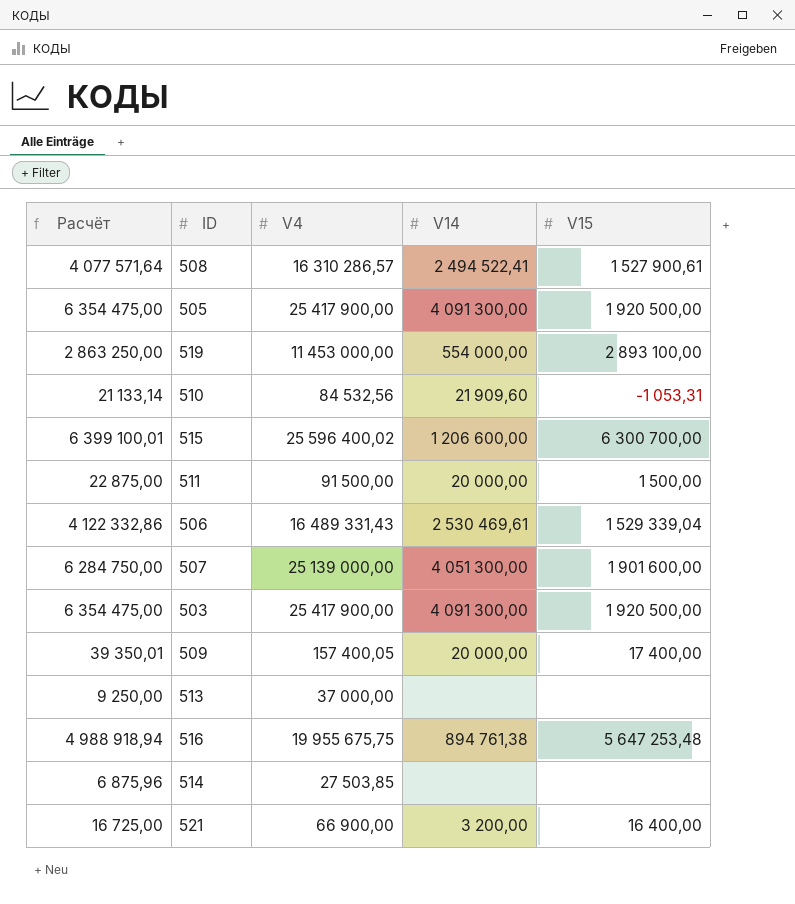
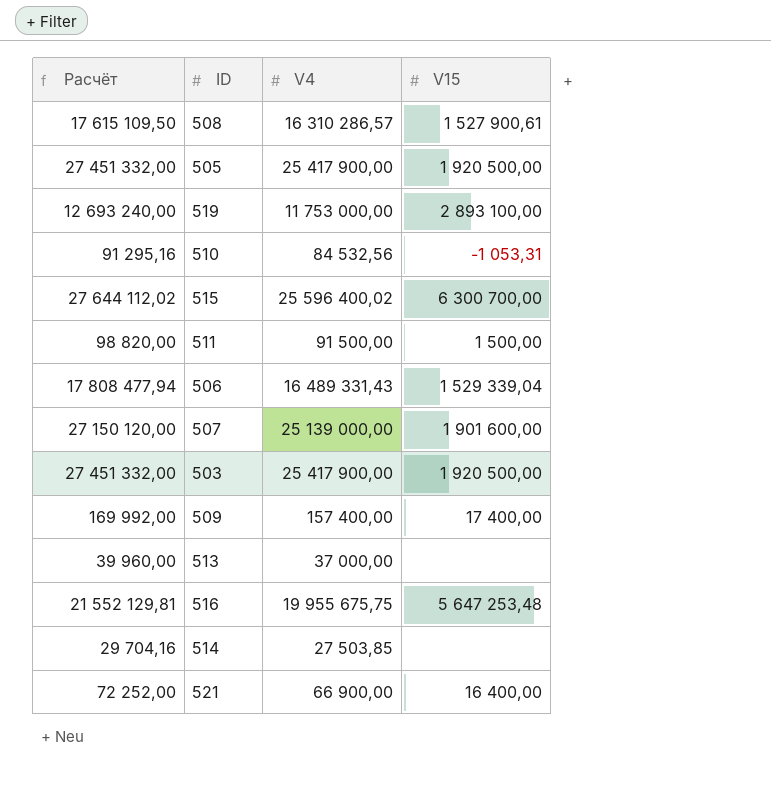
column V14 | position: 4 -> none
column Расчёт | formula: [V4] * 0,25 -> [V4] * 1,08
519 | V4: 11 453 000,00 -> 11 753 000,00
509 | V4: 157 400,05 -> 157 400,00

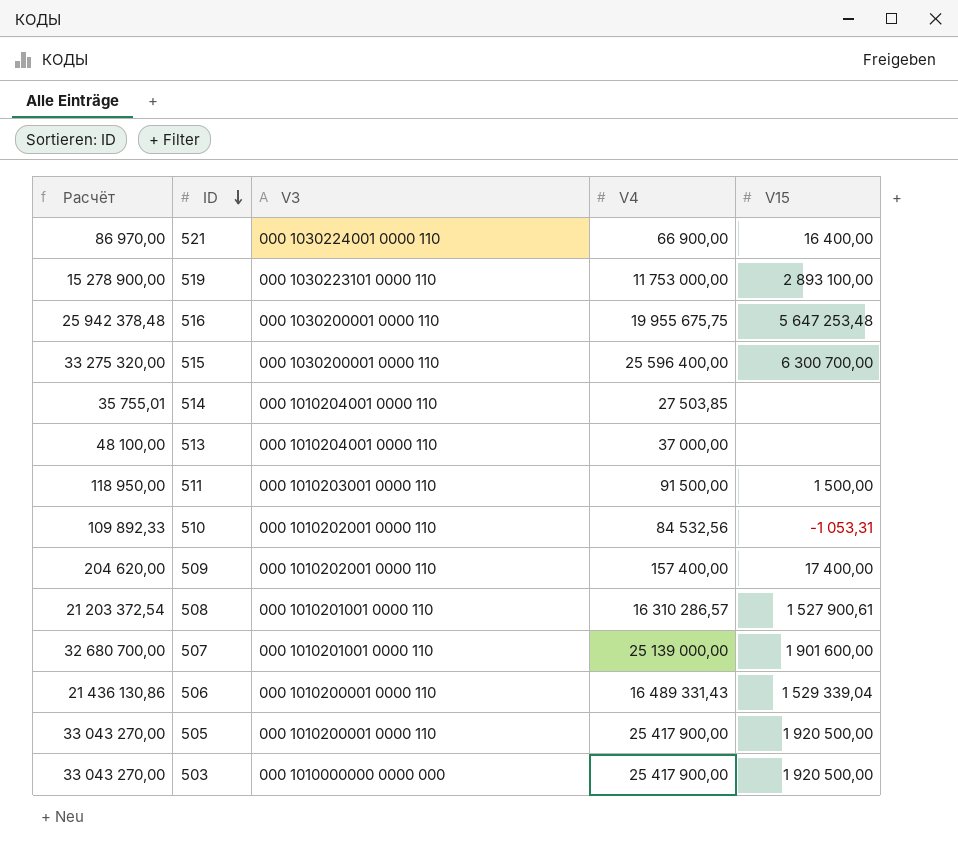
row order: none -> ID descending
column Расчёт | formula: [V4] * 1,08 -> [V4] * 1,3
column V3 | position: none -> 3
515 | V4: 25 596 400,02 -> 25 596 400,00

